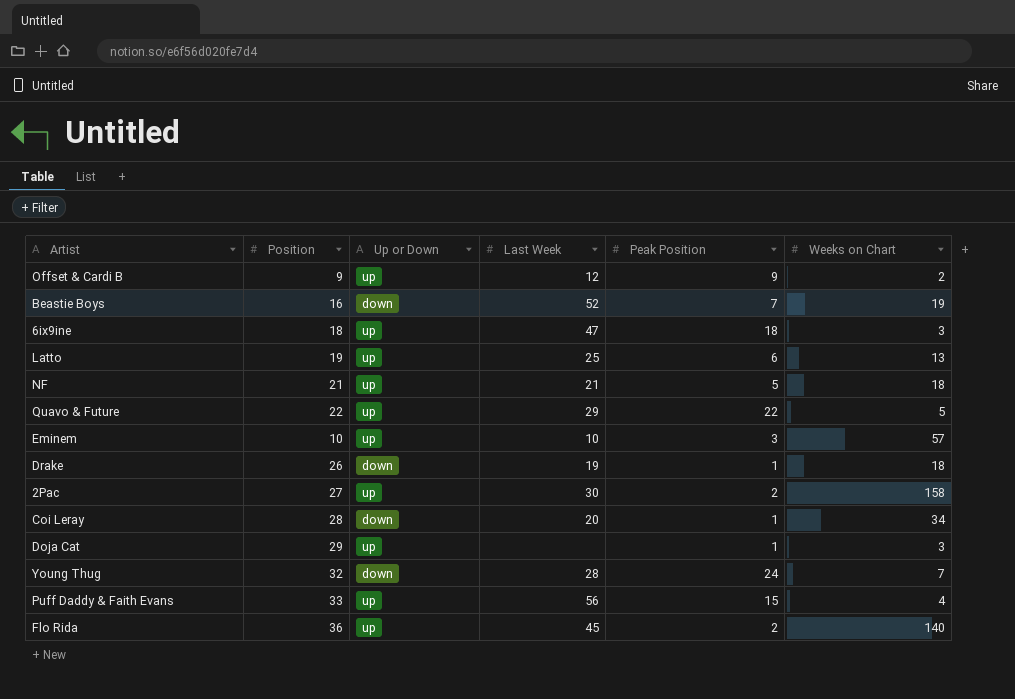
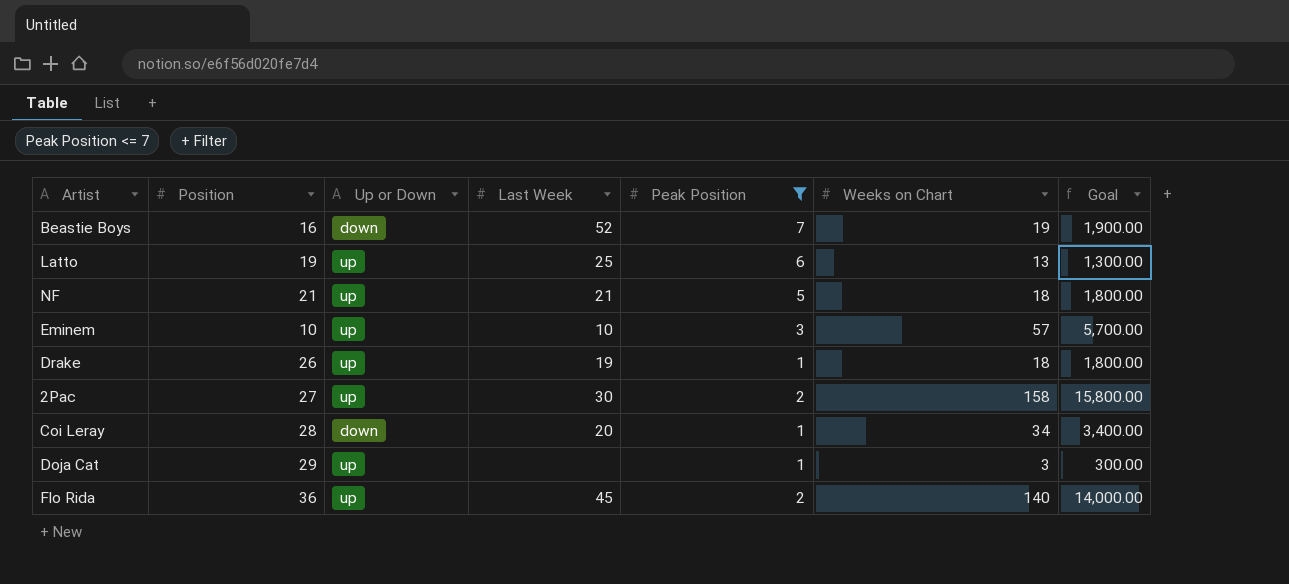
filter: none -> Peak Position <= 7
column Goal | formula: none -> [Weeks on Chart] * 100
Drake | Up or Down: down -> up

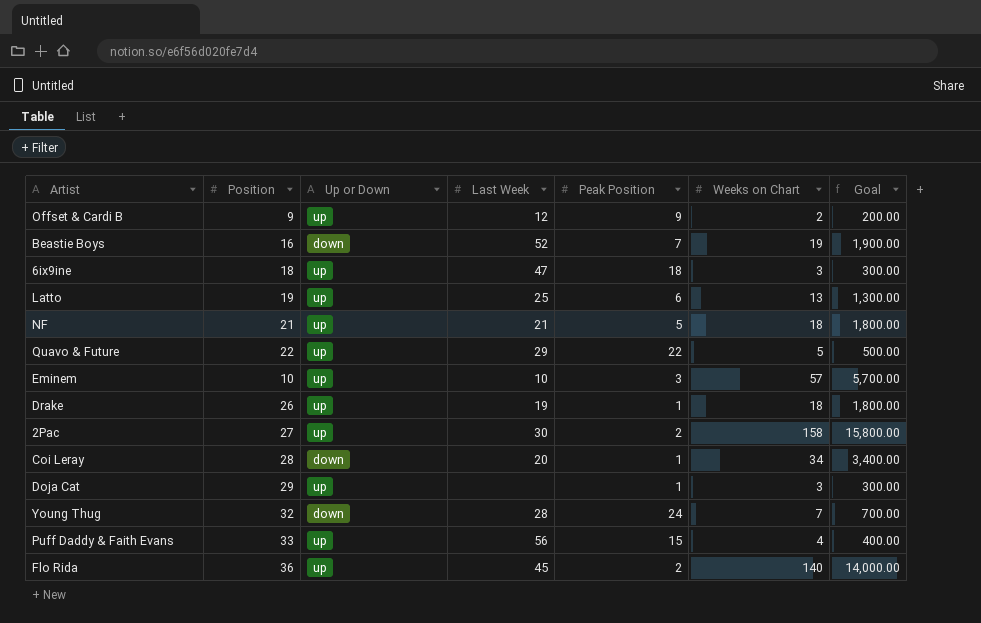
filter: Peak Position <= 7 -> none

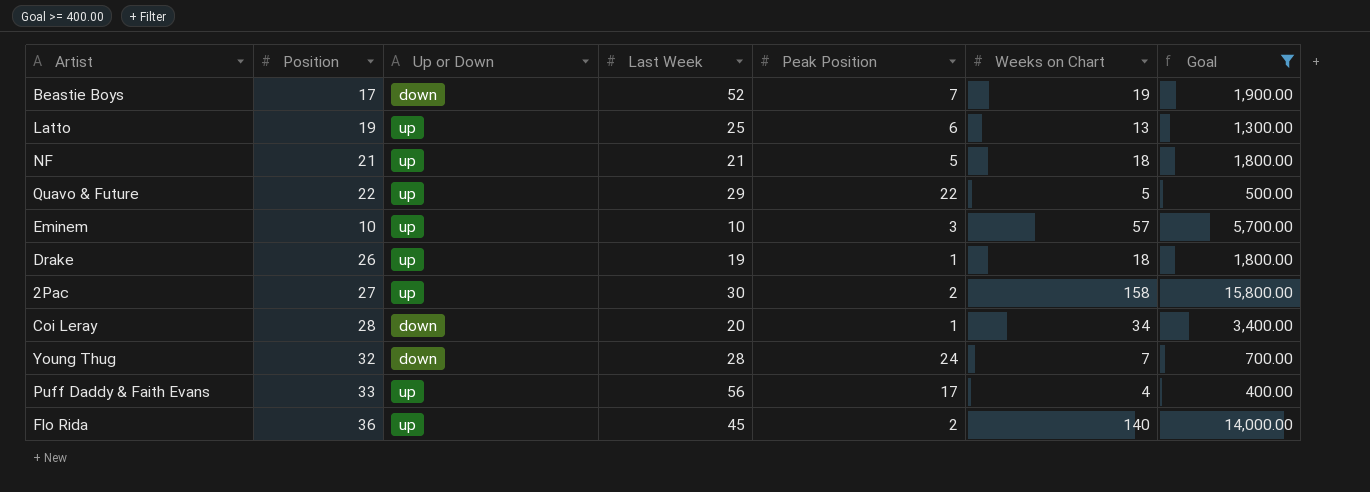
filter: none -> Goal >= 400.00
Beastie Boys | Position: 16 -> 17
Puff Daddy & Faith Evans | Peak Position: 15 -> 17

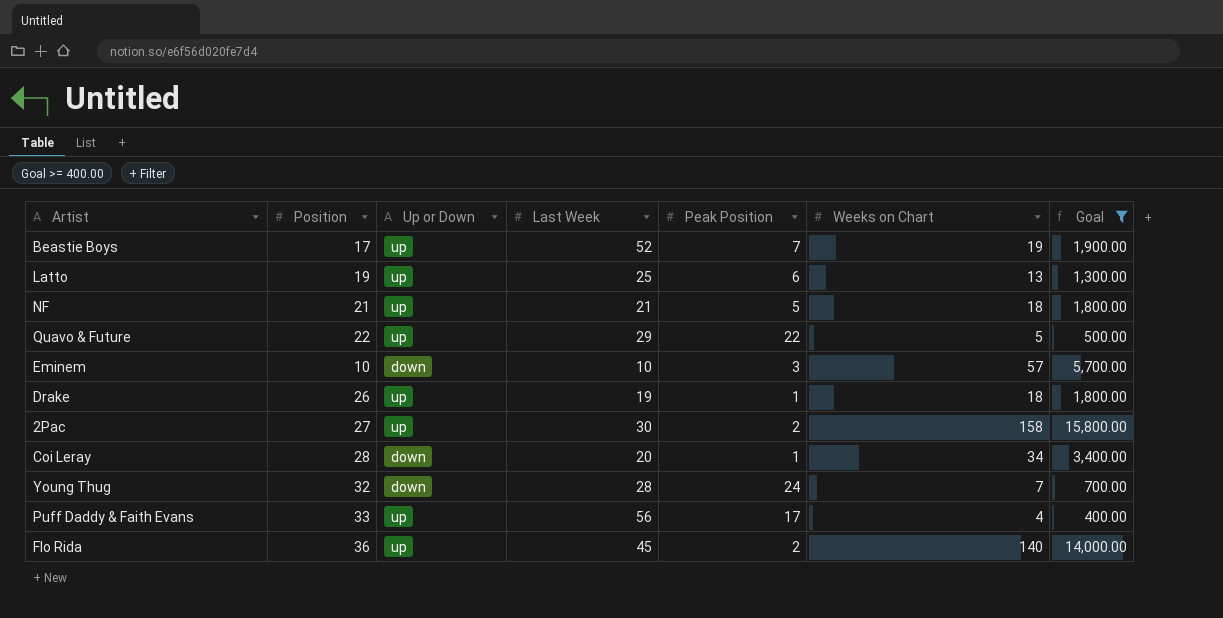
Beastie Boys | Up or Down: down -> up
Eminem | Up or Down: up -> down

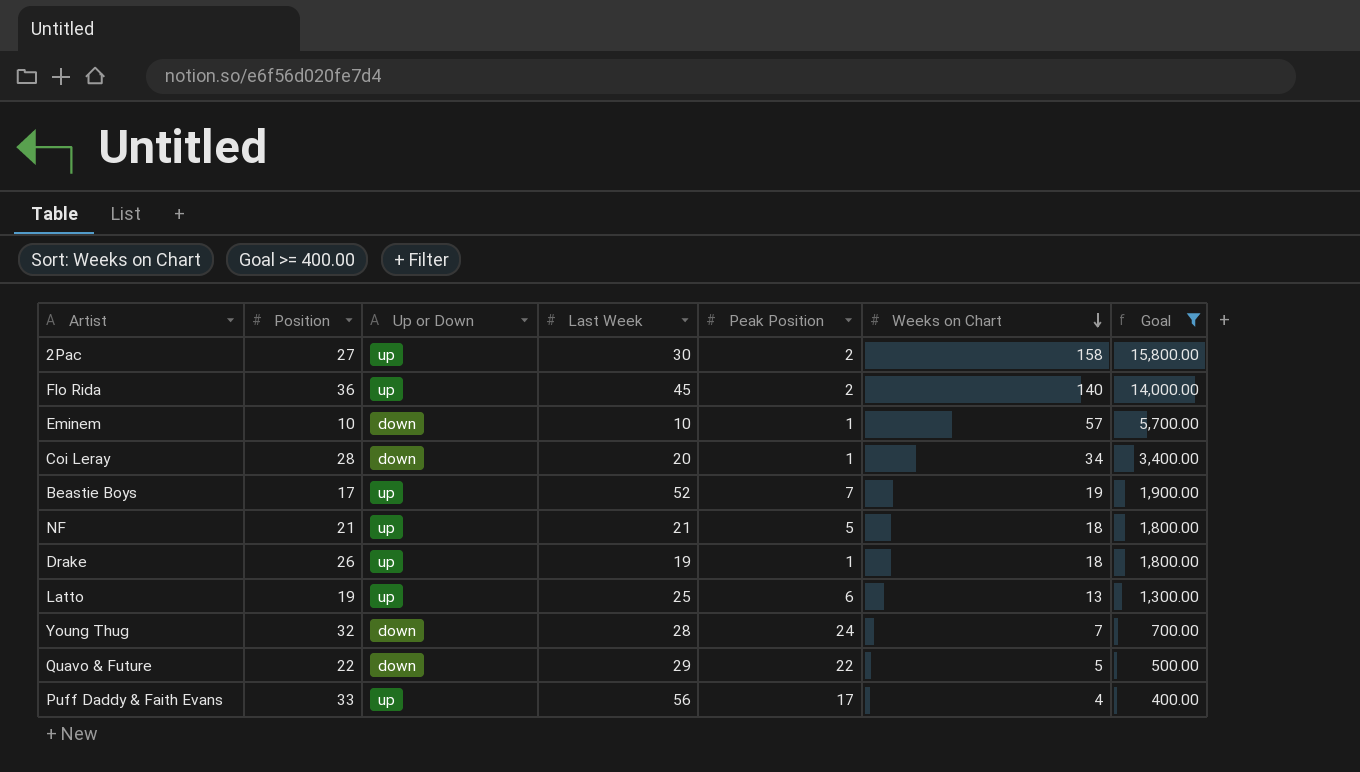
row order: none -> Weeks on Chart descending
Eminem | Peak Position: 3 -> 1
Quavo & Future | Up or Down: up -> down

